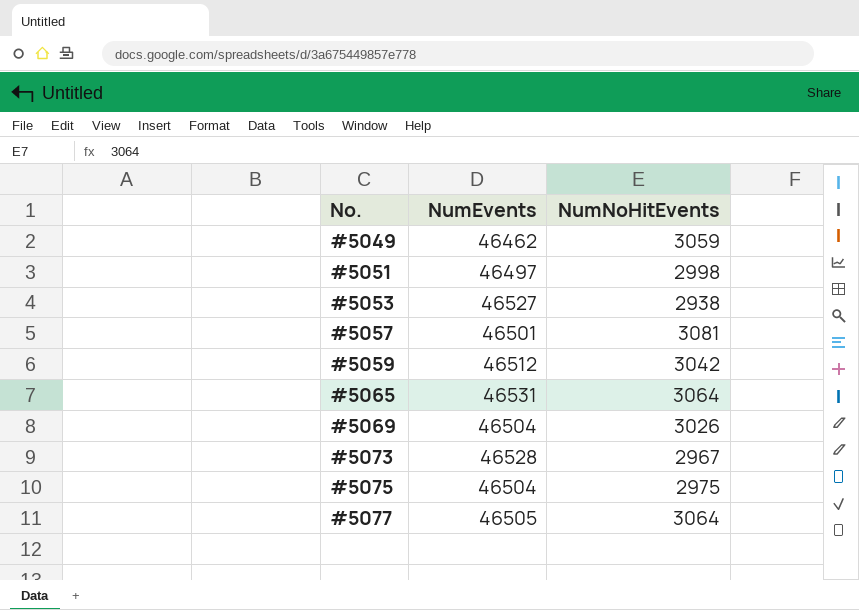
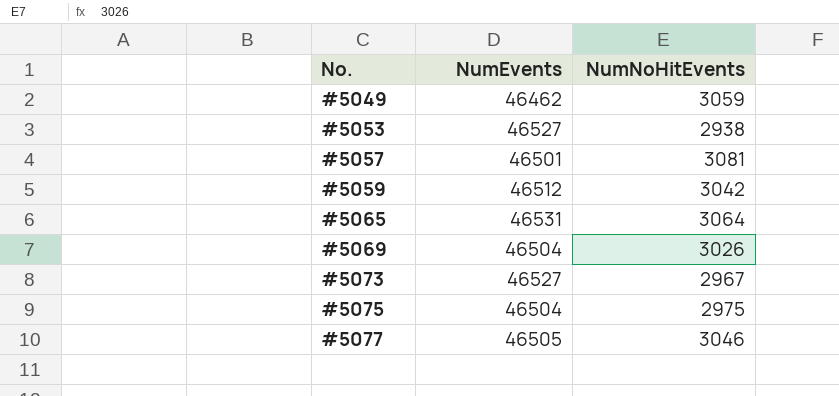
row #5051: 46497 | 2998 -> none
#5073 | NumEvents: 46528 -> 46527
#5077 | NumNoHitEvents: 3064 -> 3046

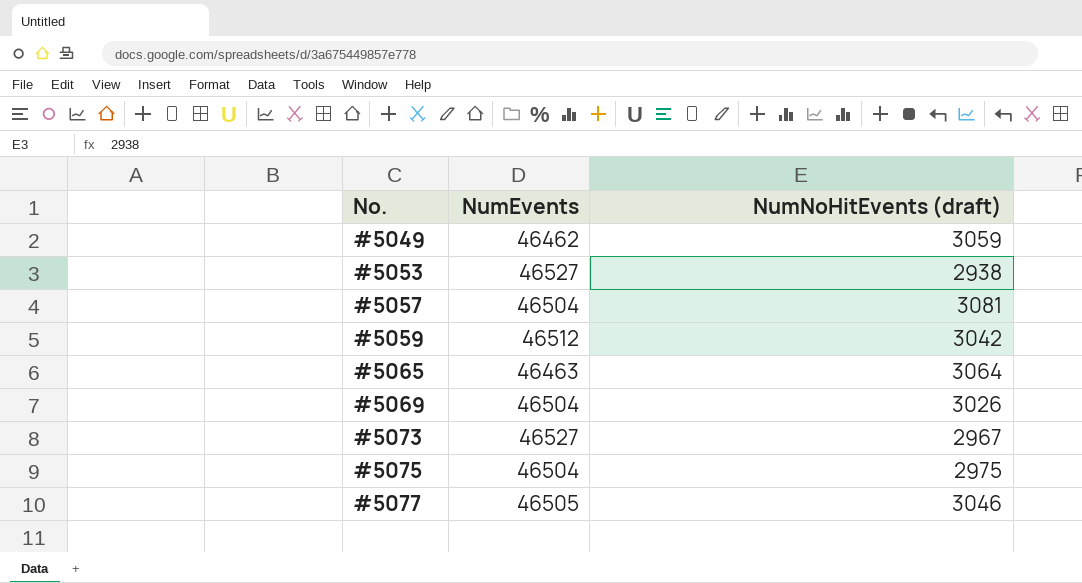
column name: NumNoHitEvents -> NumNoHitEvents (draft)
#5057 | NumEvents: 46501 -> 46504
#5065 | NumEvents: 46531 -> 46463

